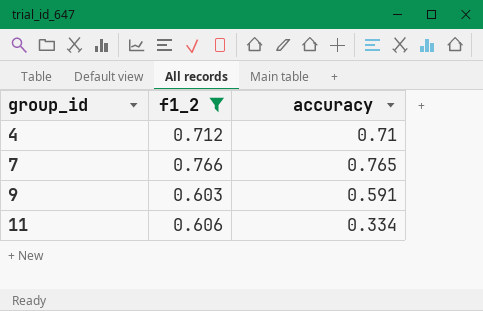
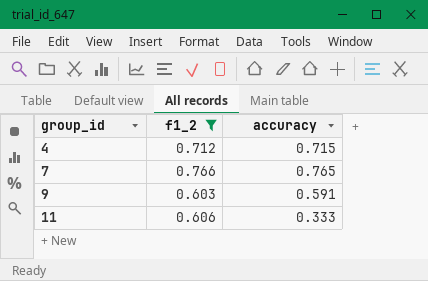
4 | accuracy: 0.71 -> 0.715
11 | accuracy: 0.334 -> 0.333

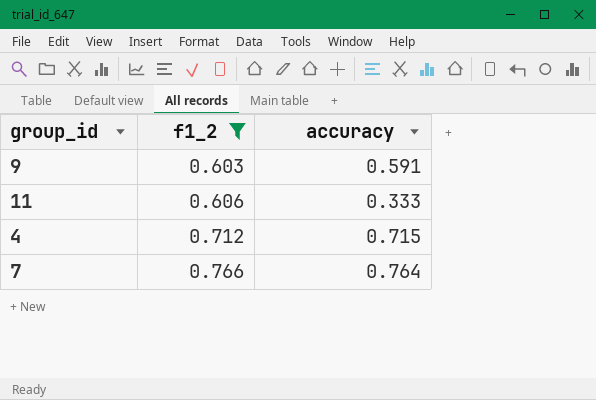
row order: group_id ascending -> f1_2 ascending
7 | accuracy: 0.765 -> 0.764

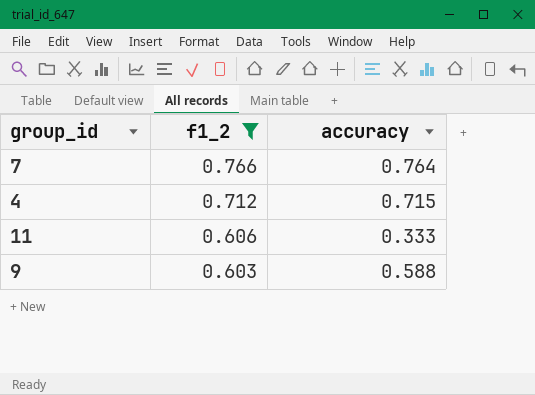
row order: f1_2 ascending -> f1_2 descending
9 | accuracy: 0.591 -> 0.588

